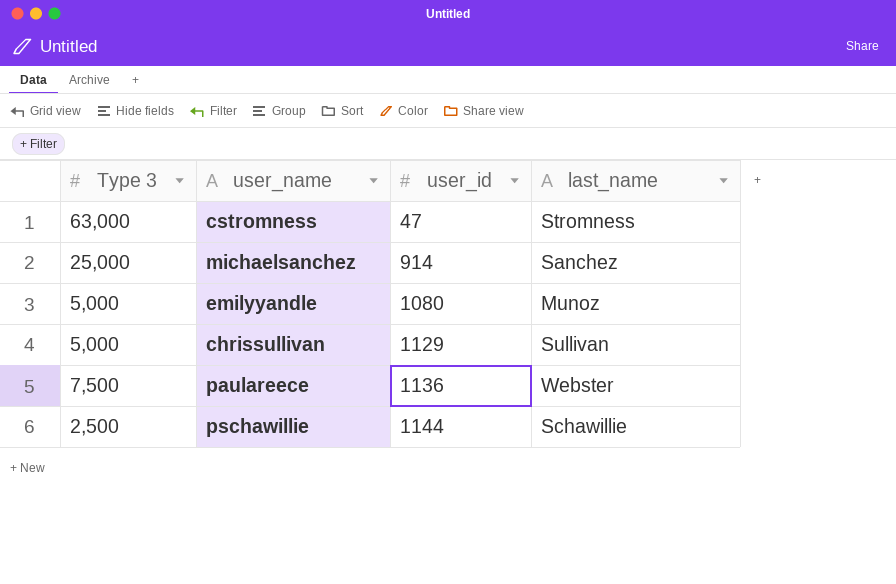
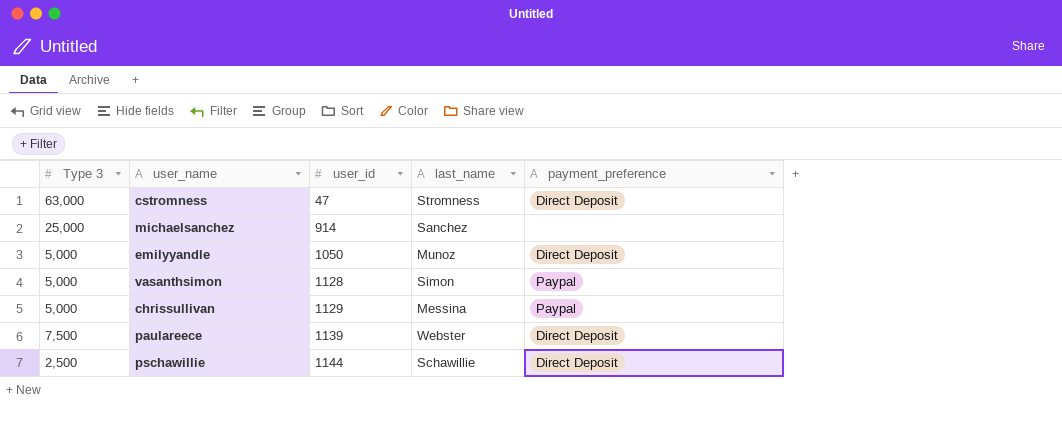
column payment_preference | position: none -> 5
emilyyandle | user_id: 1080 -> 1050
row vasanthsimon: none -> 5,000 | 1128 | Simon | Paypal
chrissullivan | last_name: Sullivan -> Messina
paulareece | user_id: 1136 -> 1139

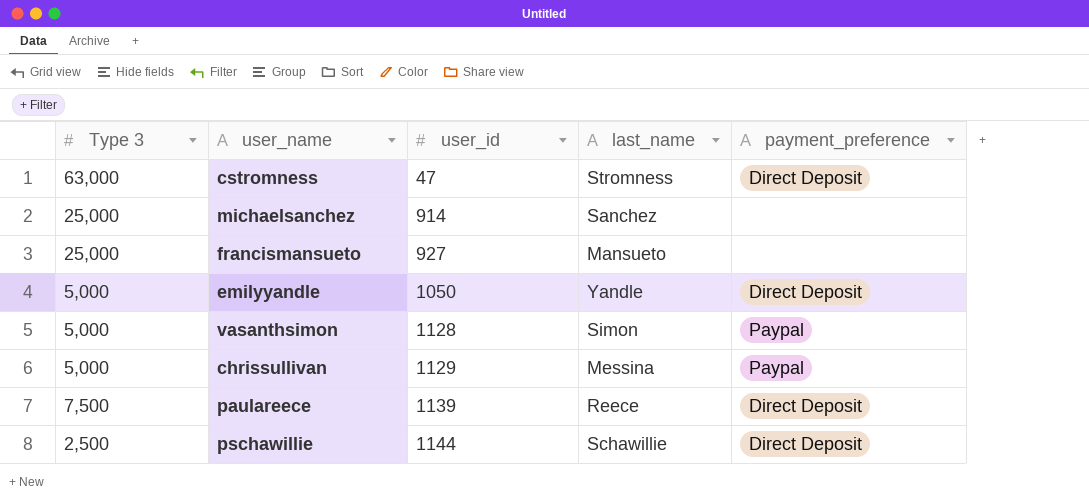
row francismansueto: none -> 25,000 | 927 | Mansueto | none
emilyyandle | last_name: Munoz -> Yandle
paulareece | last_name: Webster -> Reece

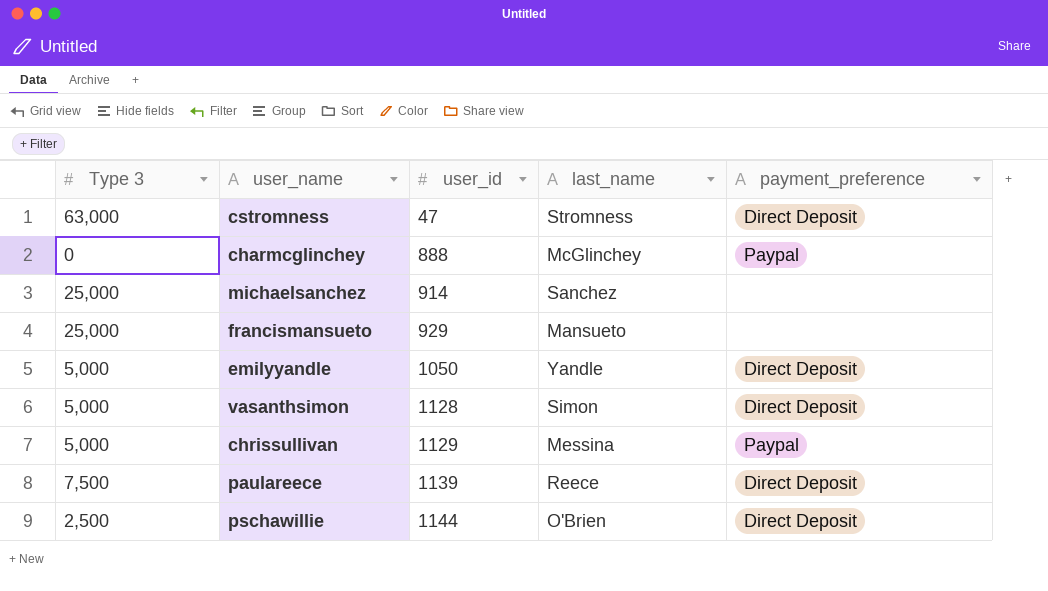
row charmcglinchey: none -> 0 | 888 | McGlinchey | Paypal
francismansueto | user_id: 927 -> 929
vasanthsimon | payment_preference: Paypal -> Direct Deposit
pschawillie | last_name: Schawillie -> O'Brien

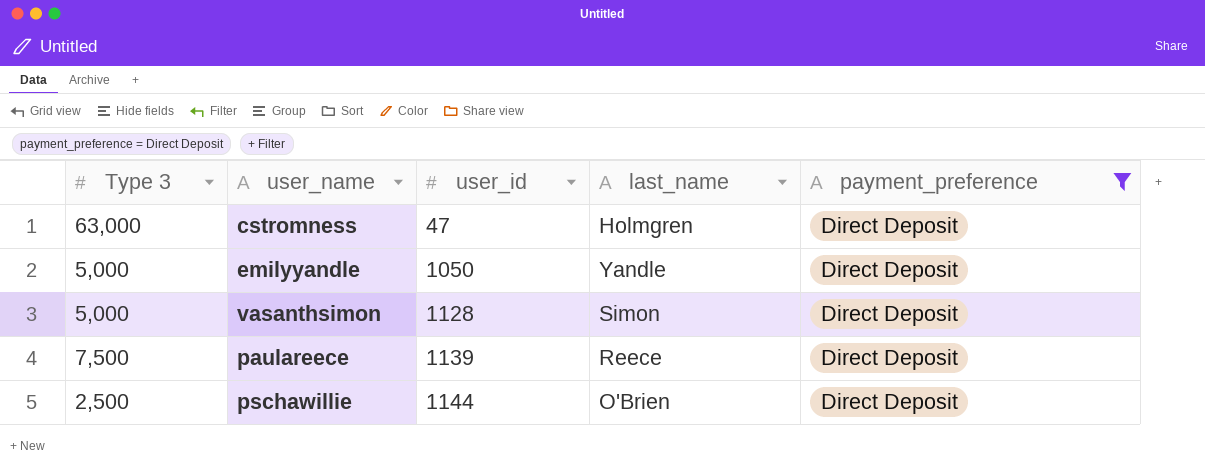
filter: none -> payment_preference = Direct Deposit
cstromness | last_name: Stromness -> Holmgren

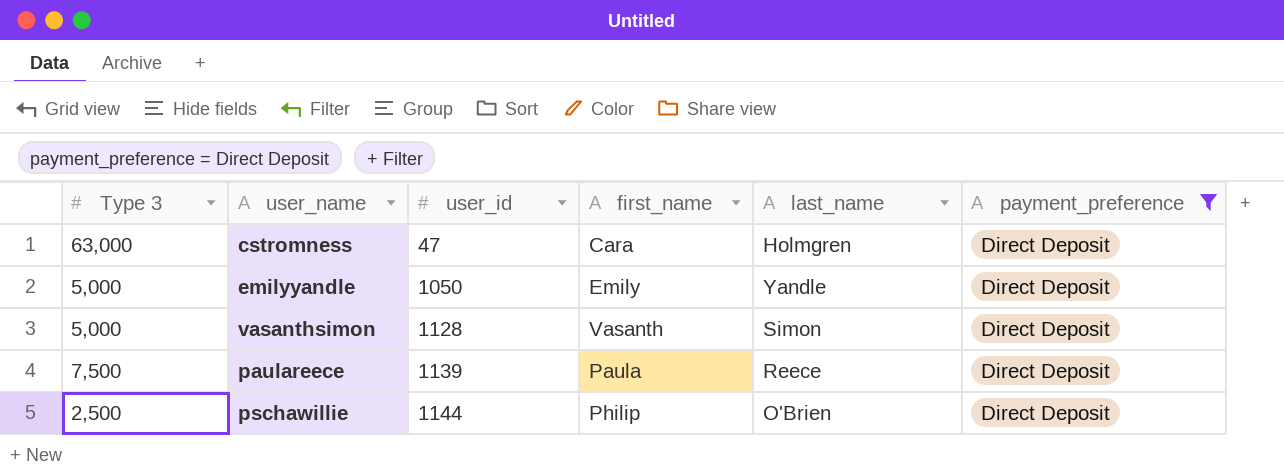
column first_name | position: none -> 4

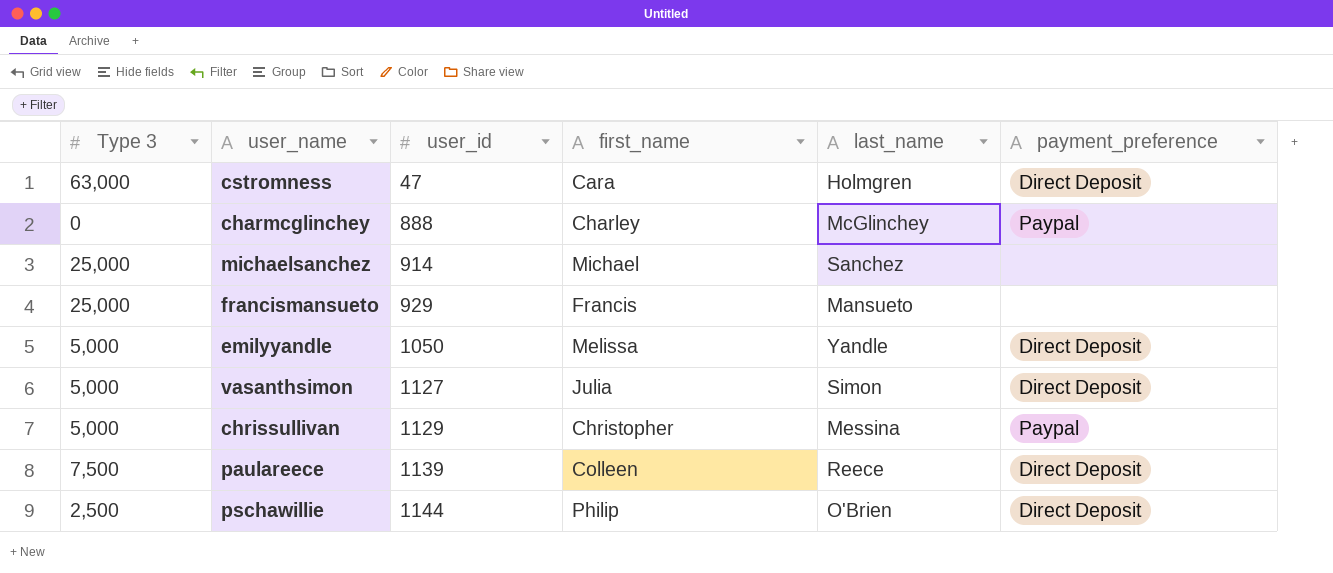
filter: payment_preference = Direct Deposit -> none
emilyyandle | first_name: Emily -> Melissa
vasanthsimon | user_id: 1128 -> 1127
vasanthsimon | first_name: Vasanth -> Julia
paulareece | first_name: Paula -> Colleen

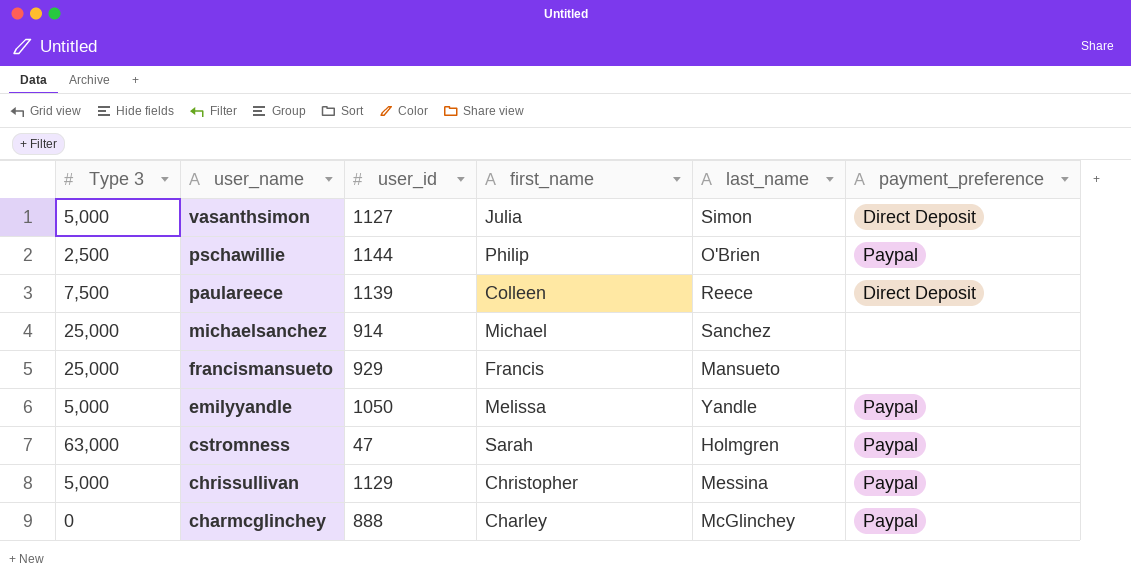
row order: user_id ascending -> user_name descending
pschawillie | payment_preference: Direct Deposit -> Paypal
emilyyandle | payment_preference: Direct Deposit -> Paypal
cstromness | first_name: Cara -> Sarah
cstromness | payment_preference: Direct Deposit -> Paypal

